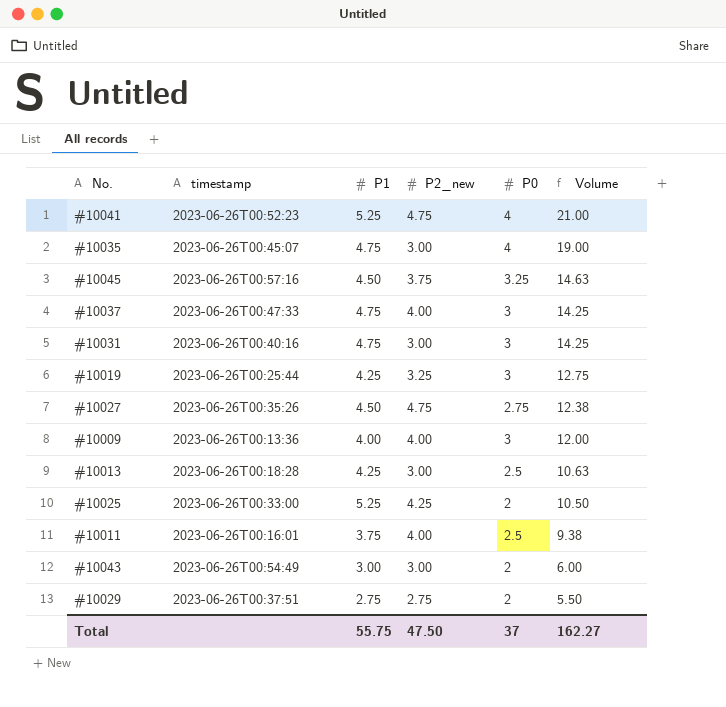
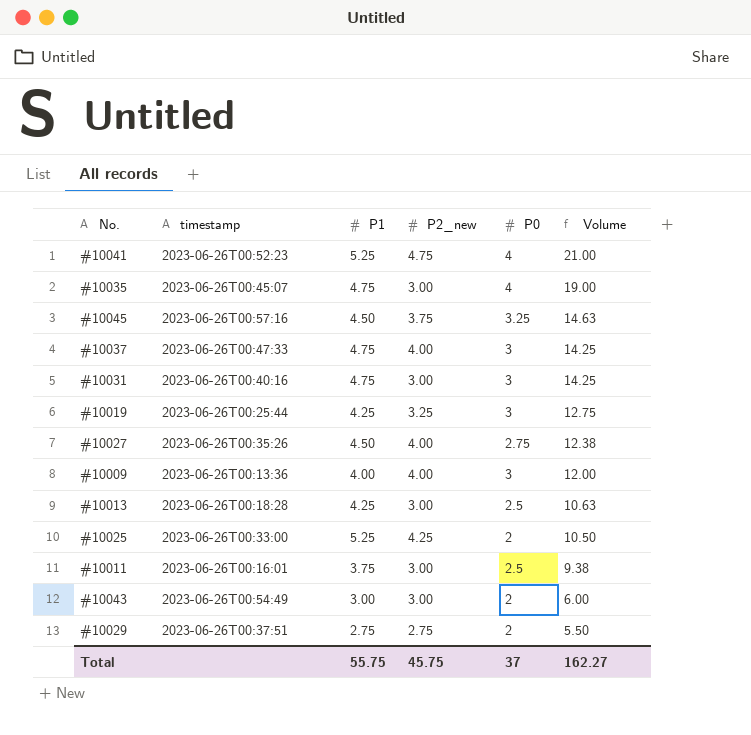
#10027 | P2_new: 4.75 -> 4.00
#10011 | P2_new: 4.00 -> 3.00
Total | P2_new: 47.50 -> 45.75

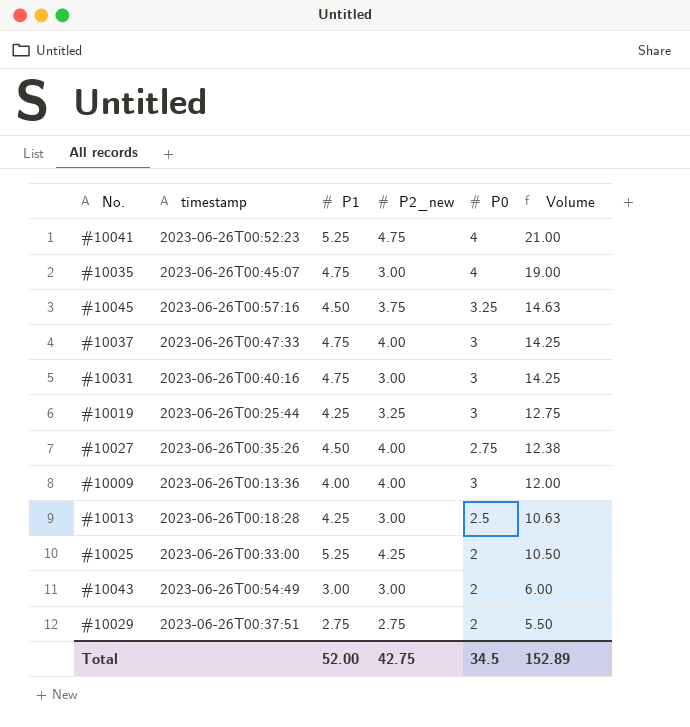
row #10011: 2023-06-26T00:16:01 | 3.75 | 3.00 | 2.5 | 9.38 -> none
Total | P1: 55.75 -> 52.00
Total | P2_new: 45.75 -> 42.75
Total | P0: 37 -> 34.5
Total | Volume: 162.27 -> 152.89

